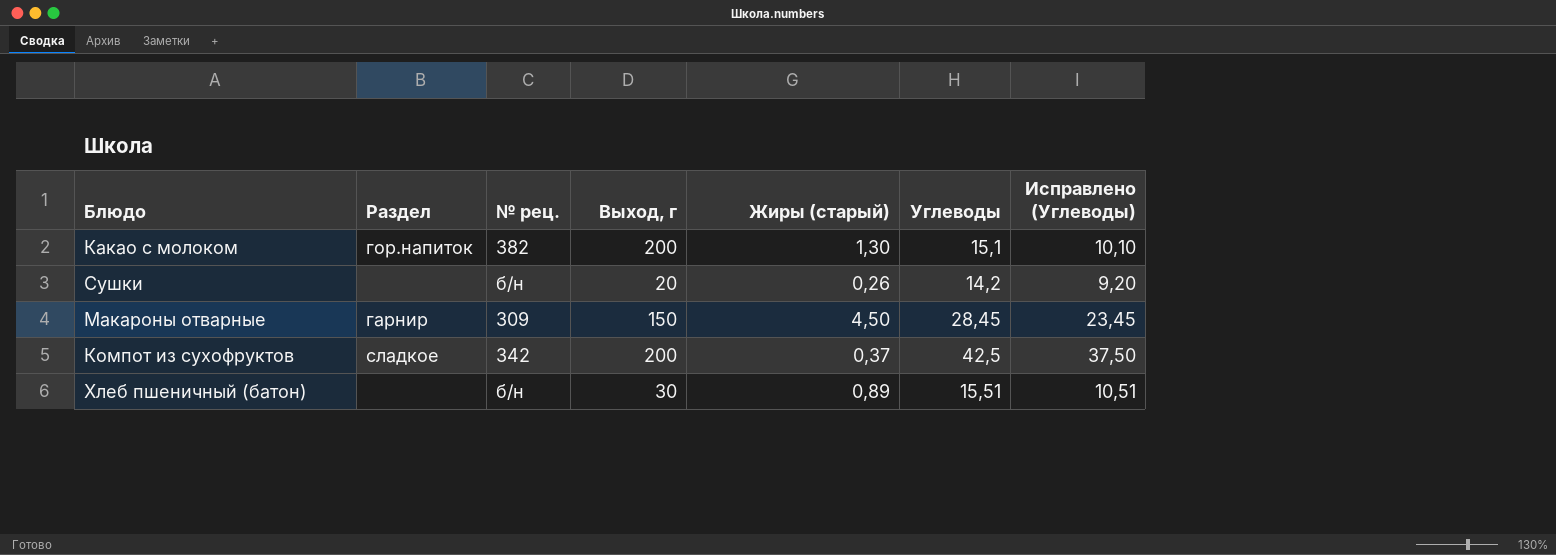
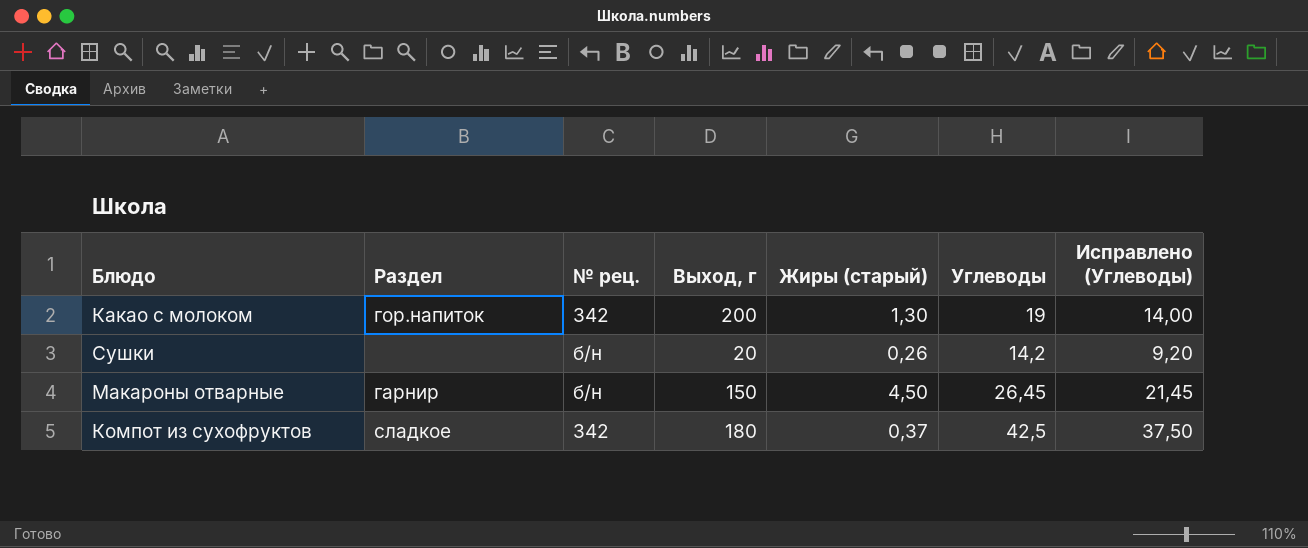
row Хлеб пшеничный (батон): none | б/н | 30 | 0,89 | 15,51 | 10,51 -> none
Какао с молоком | № рец.: 382 -> 342
Какао с молоком | Углеводы: 15,1 -> 19
Какао с молоком | Исправлено (Углеводы): 10,10 -> 14,00
Макароны отварные | № рец.: 309 -> б/н
Макароны отварные | Углеводы: 28,45 -> 26,45
Макароны отварные | Исправлено (Углеводы): 23,45 -> 21,45
Компот из сухофруктов | Выход, г: 200 -> 180

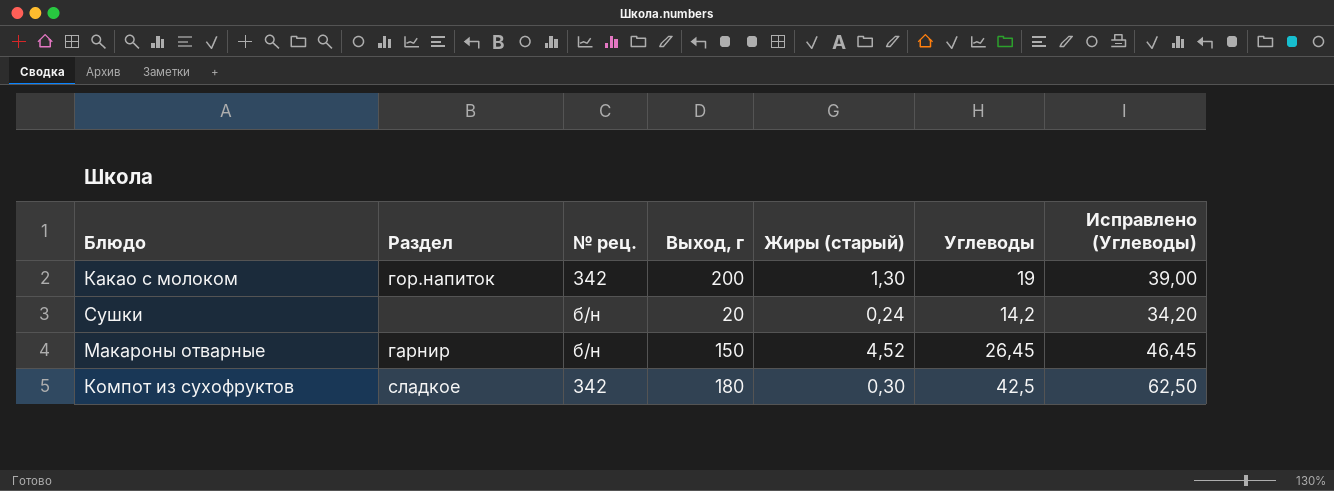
column Исправлено (Углеводы) | formula: [Углеводы] - 5 -> [Углеводы] + 20
Сушки | Жиры (старый): 0,26 -> 0,24
Макароны отварные | Жиры (старый): 4,50 -> 4,52
Компот из сухофруктов | Жиры (старый): 0,37 -> 0,30

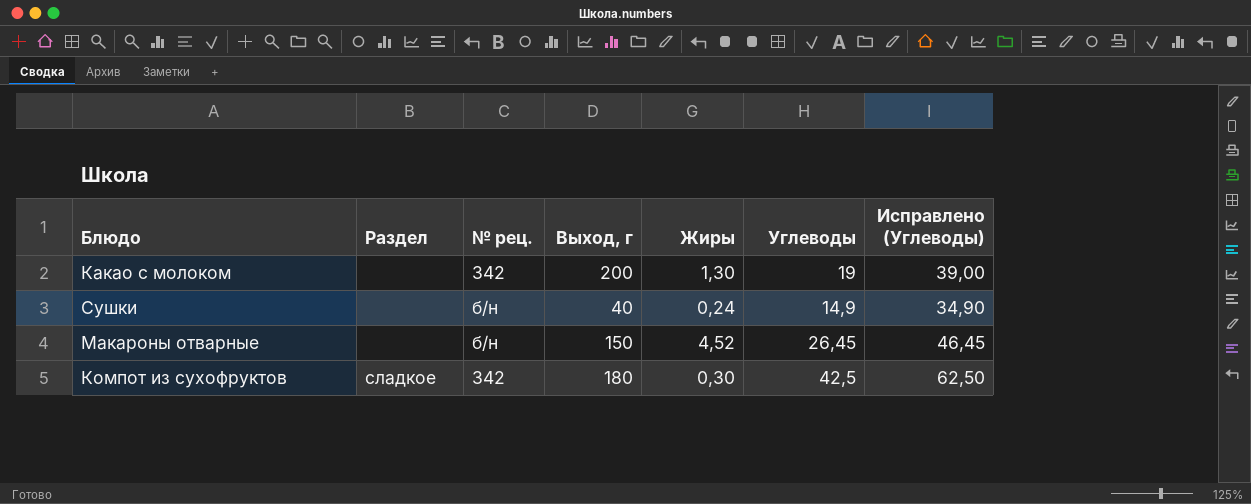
column name: Жиры (старый) -> Жиры
Какао с молоком | Раздел: гор.напиток -> none
Сушки | Выход, г: 20 -> 40
Сушки | Углеводы: 14,2 -> 14,9
Сушки | Исправлено (Углеводы): 34,20 -> 34,90
Макароны отварные | Раздел: гарнир -> none

